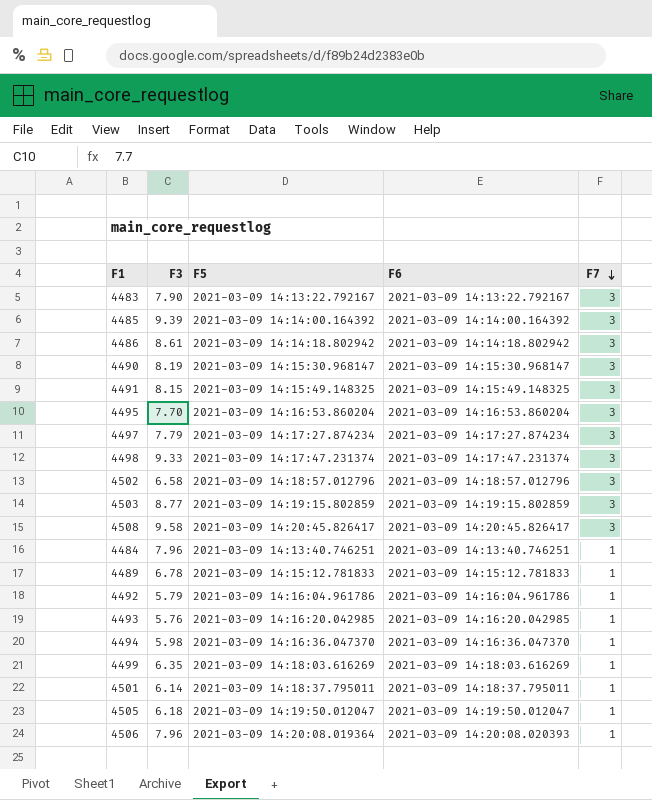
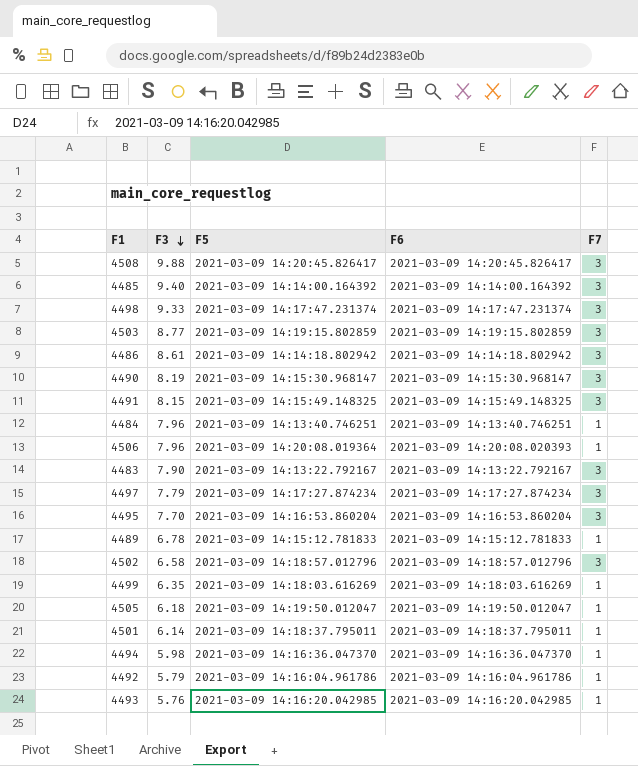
row order: F7 descending -> F3 descending
4508 | F3: 9.58 -> 9.88
4485 | F3: 9.39 -> 9.40

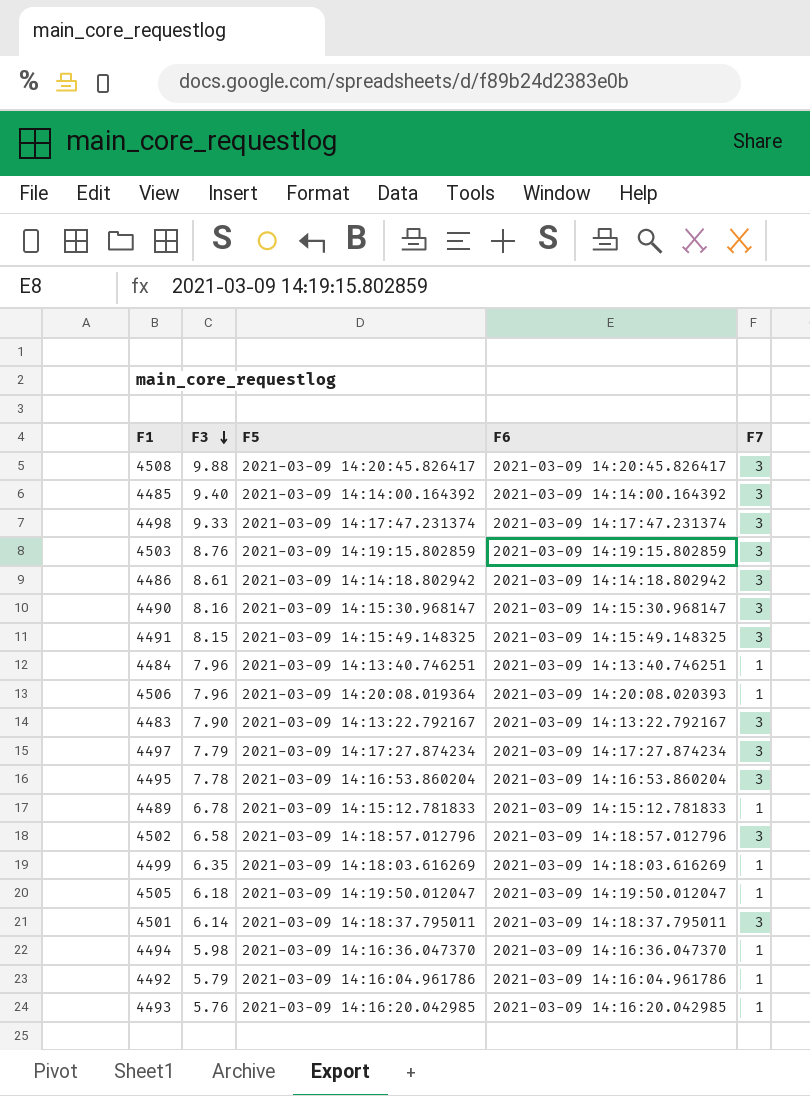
4503 | F3: 8.77 -> 8.76
4490 | F3: 8.19 -> 8.16
4495 | F3: 7.70 -> 7.78
4501 | F7: 1 -> 3

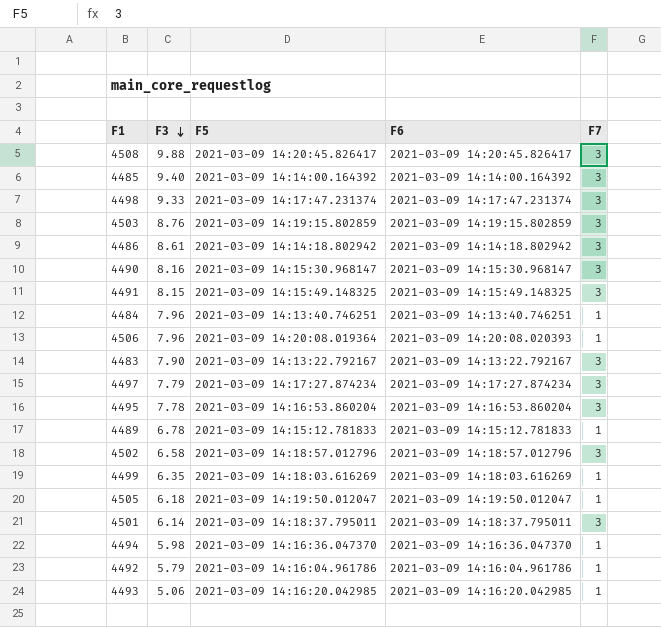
4493 | F3: 5.76 -> 5.06

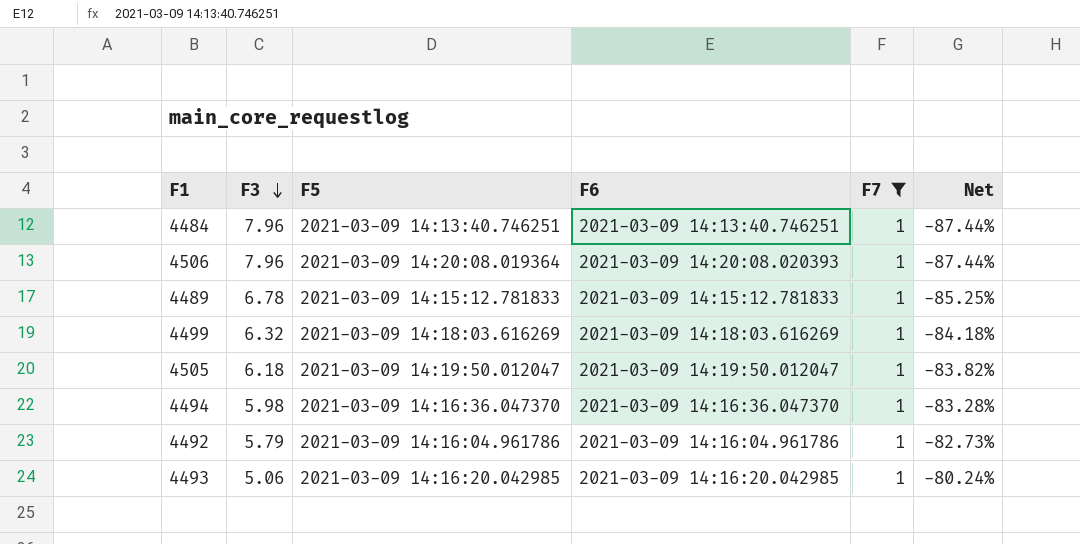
filter: none -> F7 = 1
column Net | formula: none -> ([F7] - [F3]) / [F3]
4499 | F3: 6.35 -> 6.32

